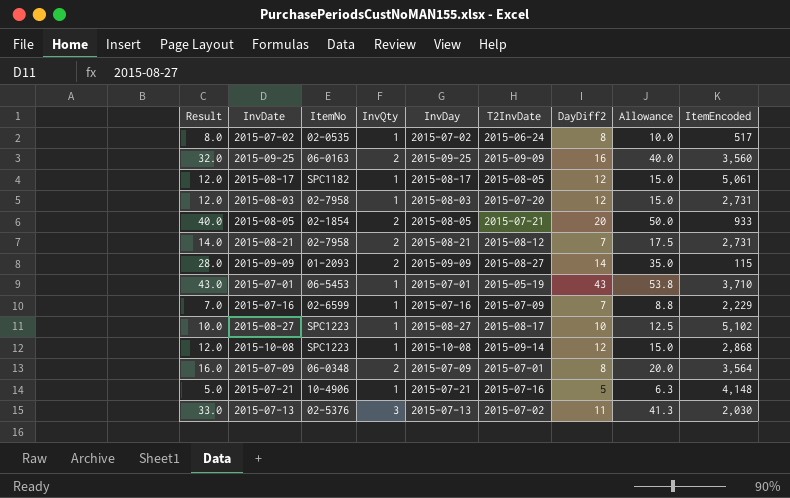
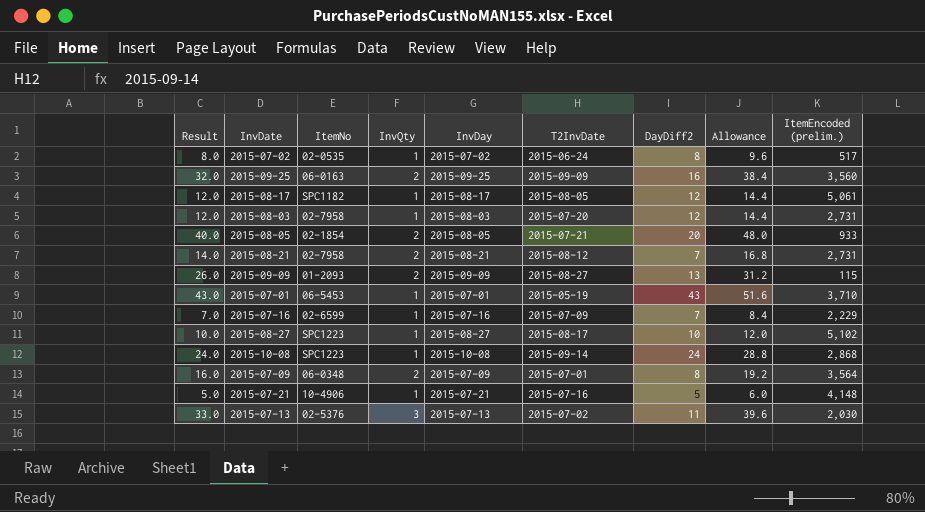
column Allowance | formula: [Result] * 1.25 -> [Result] * 1.2
column name: ItemEncoded -> ItemEncoded (prelim.)
2015-09-09 | Result: 28.0 -> 26.0
2015-09-09 | DayDiff2: 14 -> 13
2015-10-08 | Result: 12.0 -> 24.0
2015-10-08 | DayDiff2: 12 -> 24

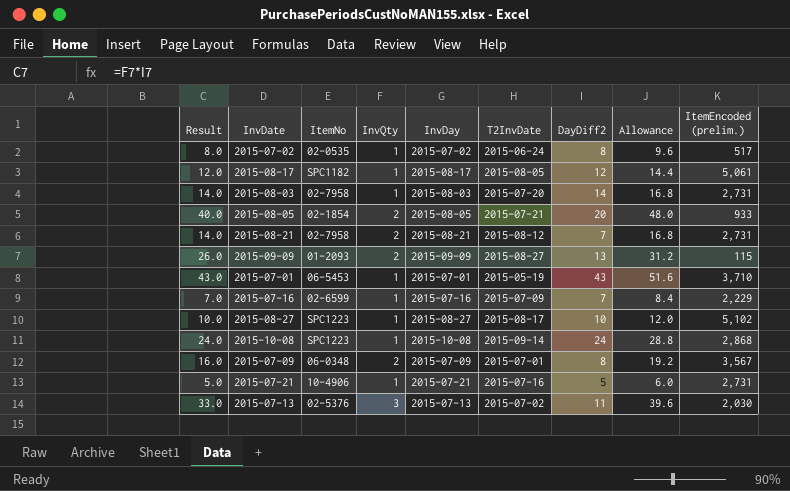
row 2015-09-25: 32.0 | 06-0163 | 2 | 2015-09-25 | 2015-09-09 | 16 | 38.4 | 3,560 -> none
2015-08-03 | Result: 12.0 -> 14.0
2015-08-03 | DayDiff2: 12 -> 14
2015-08-03 | Allowance: 14.4 -> 16.8
2015-07-09 | ItemEncoded (prelim.): 3,564 -> 3,567
2015-07-21 | ItemEncoded (prelim.): 4,148 -> 2,731

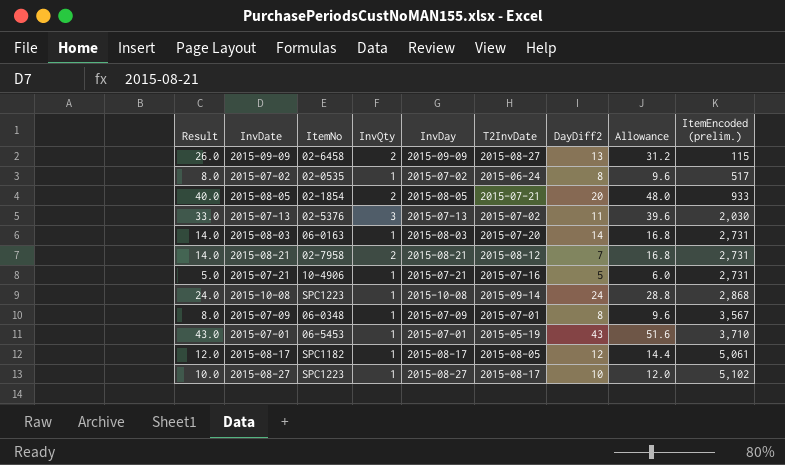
row order: none -> ItemEncoded (prelim.) ascending
row 2015-07-16: 7.0 | 02-6599 | 1 | 2015-07-16 | 2015-07-09 | 7 | 8.4 | 2,229 -> none
2015-09-09 | ItemNo: 01-2093 -> 02-6458
2015-08-03 | ItemNo: 02-7958 -> 06-0163
2015-07-09 | Result: 16.0 -> 8.0
2015-07-09 | InvQty: 2 -> 1
2015-07-09 | Allowance: 19.2 -> 9.6

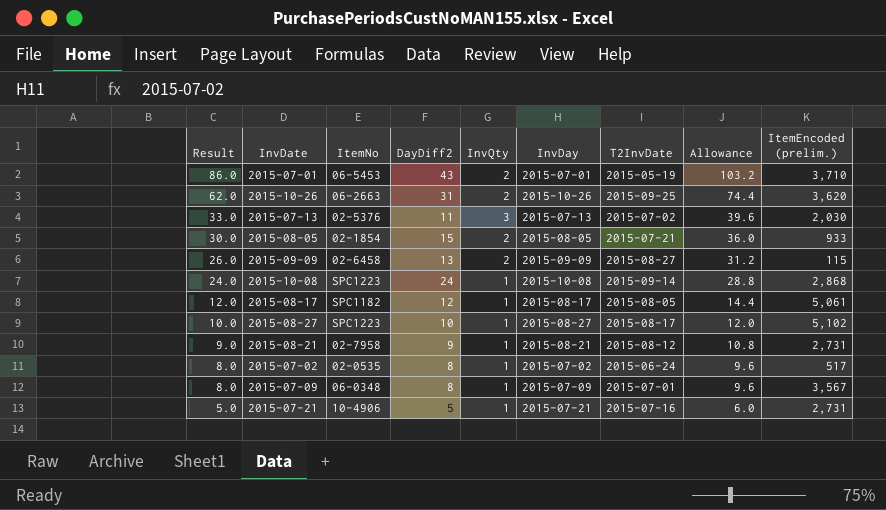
row order: ItemEncoded (prelim.) ascending -> Result descending
column DayDiff2 | position: 7 -> 4
row 2015-08-03: 14.0 | 06-0163 | 1 | 2015-08-03 | 2015-07-20 | 14 | 16.8 | 2,731 -> none
2015-07-01 | Result: 43.0 -> 86.0
2015-07-01 | InvQty: 1 -> 2
2015-07-01 | Allowance: 51.6 -> 103.2
row 2015-10-26: none -> 62.0 | 06-2663 | 31 | 2 | 2015-10-26 | 2015-09-25 | 74.4 | 3,620
2015-08-05 | Result: 40.0 -> 30.0
2015-08-05 | DayDiff2: 20 -> 15
2015-08-05 | Allowance: 48.0 -> 36.0
2015-08-21 | Result: 14.0 -> 9.0
2015-08-21 | DayDiff2: 7 -> 9
2015-08-21 | InvQty: 2 -> 1
2015-08-21 | Allowance: 16.8 -> 10.8

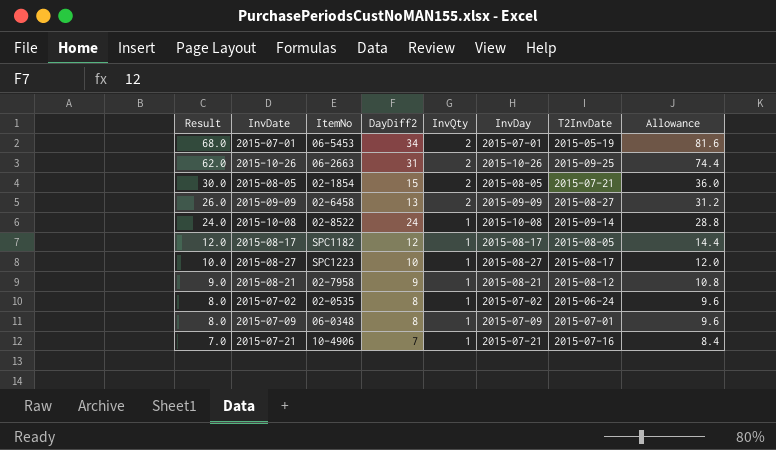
column ItemEncoded (prelim.) | position: 9 -> none
row 2015-07-13: 33.0 | 02-5376 | 11 | 3 | 2015-07-13 | 2015-07-02 | 39.6 | 2,030 -> none
2015-07-01 | Result: 86.0 -> 68.0
2015-07-01 | DayDiff2: 43 -> 34
2015-07-01 | Allowance: 103.2 -> 81.6
2015-10-08 | ItemNo: SPC1223 -> 02-8522
2015-07-21 | Result: 5.0 -> 7.0
2015-07-21 | DayDiff2: 5 -> 7
2015-07-21 | Allowance: 6.0 -> 8.4

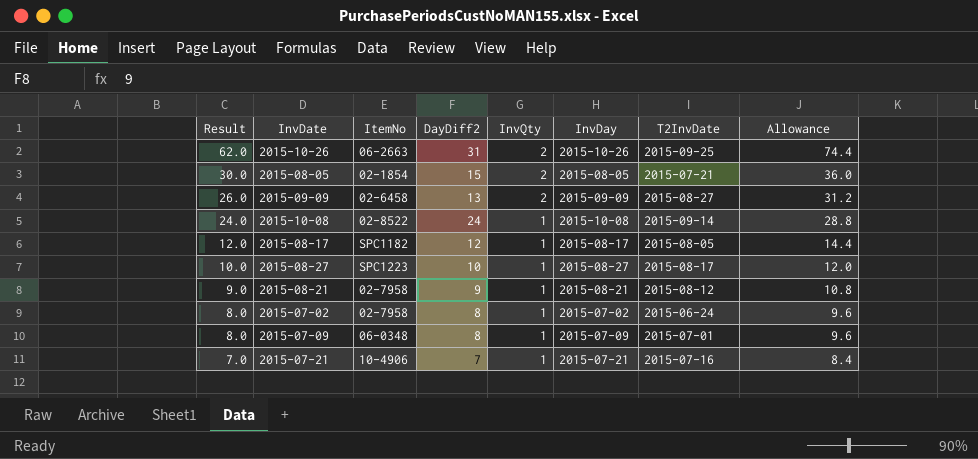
row 2015-07-01: 68.0 | 06-5453 | 34 | 2 | 2015-07-01 | 2015-05-19 | 81.6 -> none
2015-07-02 | ItemNo: 02-0535 -> 02-7958

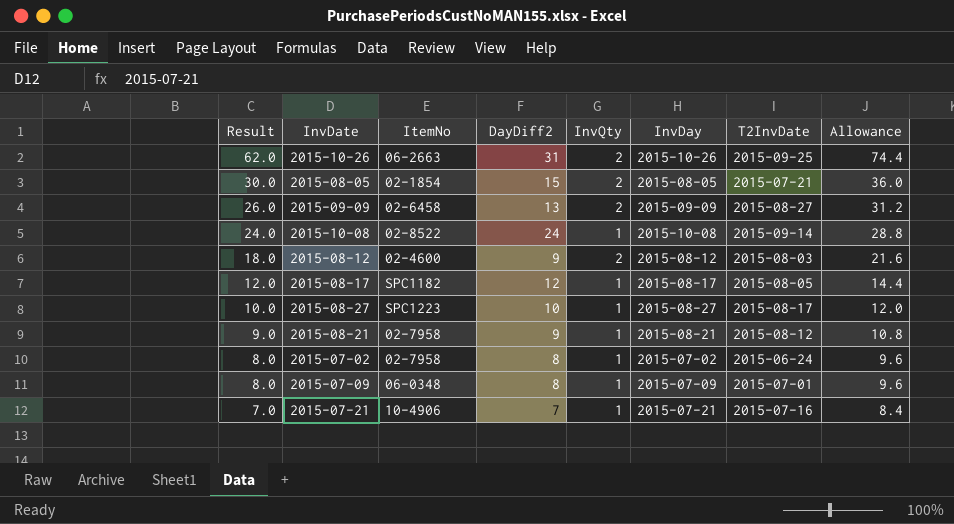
row 2015-08-12: none -> 18.0 | 02-4600 | 9 | 2 | 2015-08-12 | 2015-08-03 | 21.6

